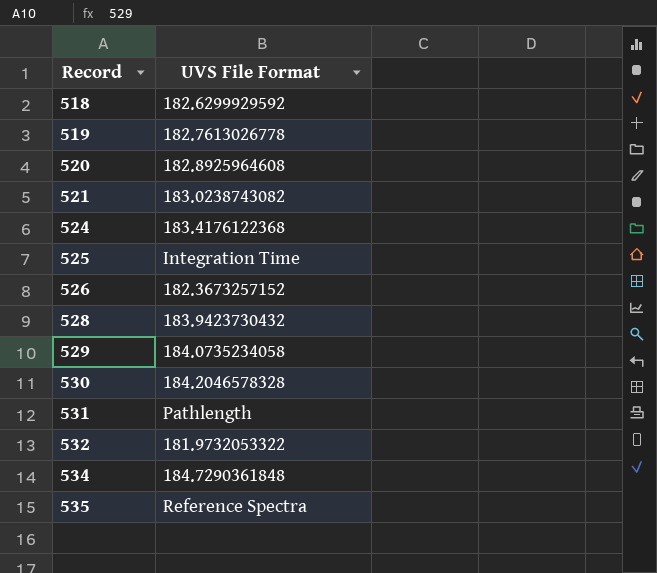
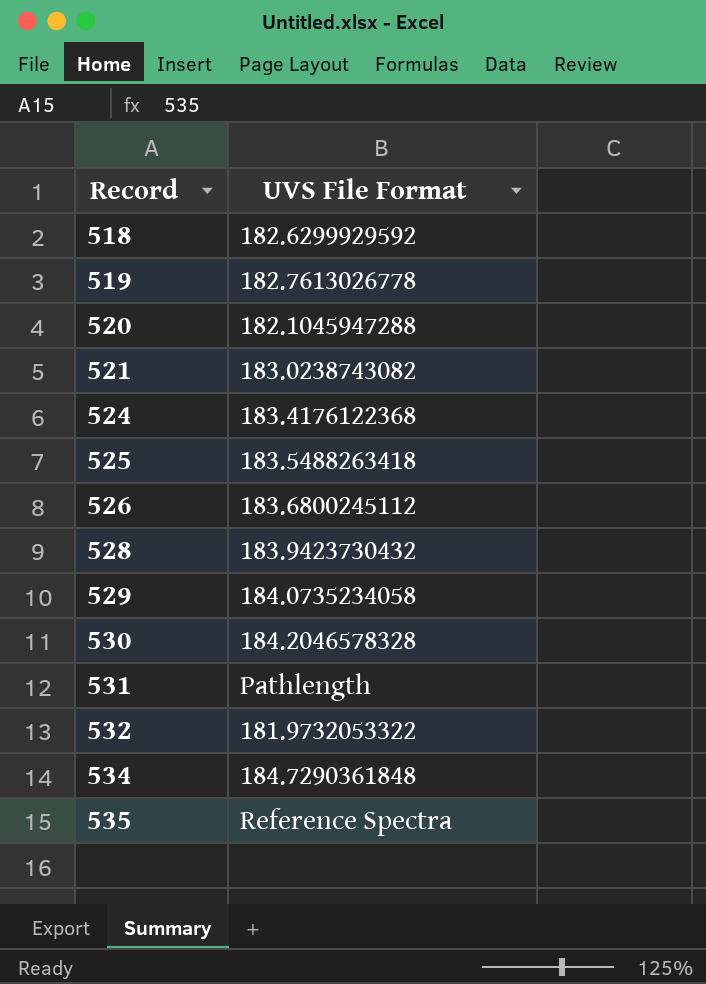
520 | UVS File Format: 182.8925964608 -> 182.1045947288
525 | UVS File Format: Integration Time -> 183.5488263418
526 | UVS File Format: 182.3673257152 -> 183.6800245112

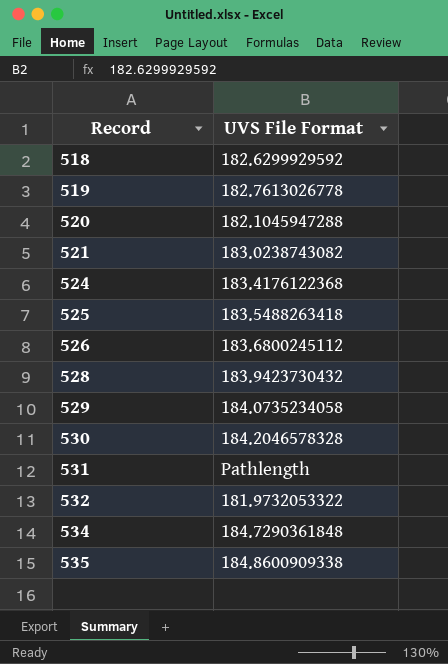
535 | UVS File Format: Reference Spectra -> 184.8600909338

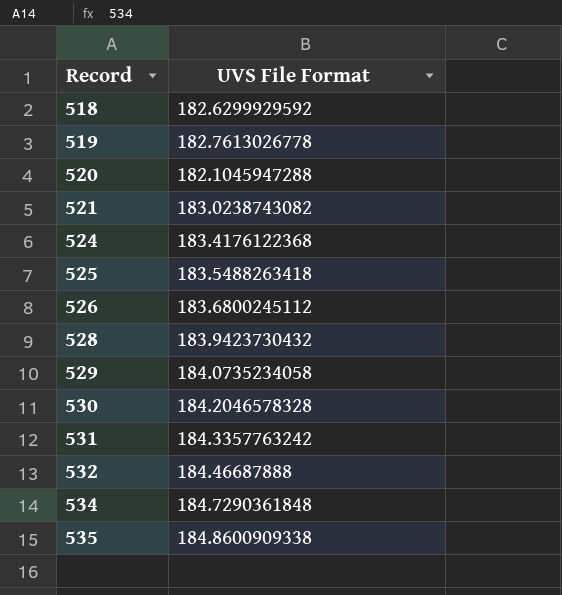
531 | UVS File Format: Pathlength -> 184.3357763242
532 | UVS File Format: 181.9732053322 -> 184.46687888

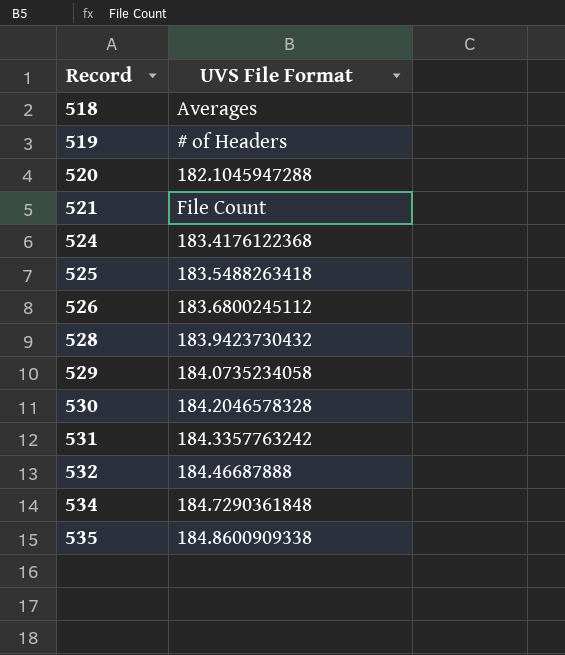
518 | UVS File Format: 182.6299929592 -> Averages
519 | UVS File Format: 182.7613026778 -> # of Headers
521 | UVS File Format: 183.0238743082 -> File Count

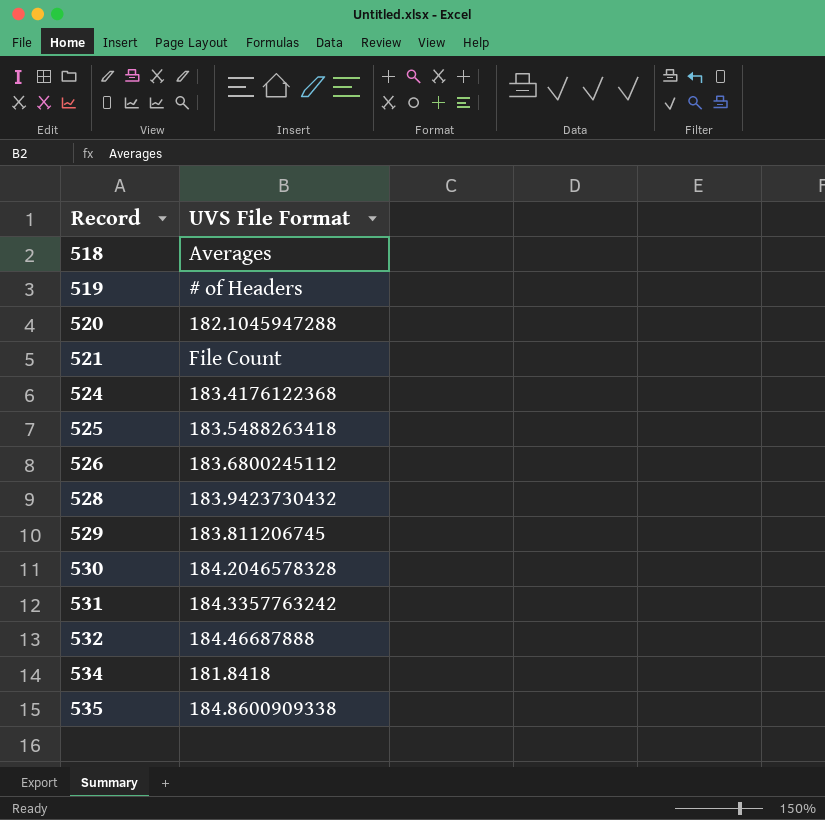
529 | UVS File Format: 184.0735234058 -> 183.811206745
534 | UVS File Format: 184.7290361848 -> 181.8418

